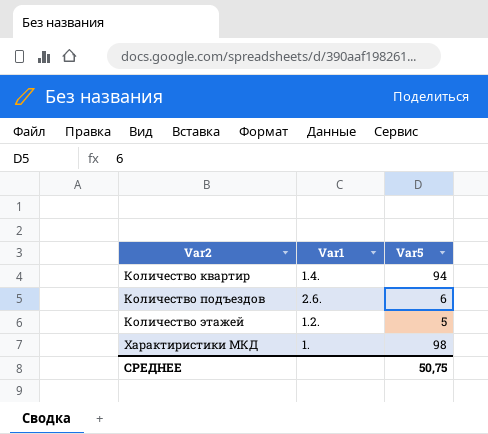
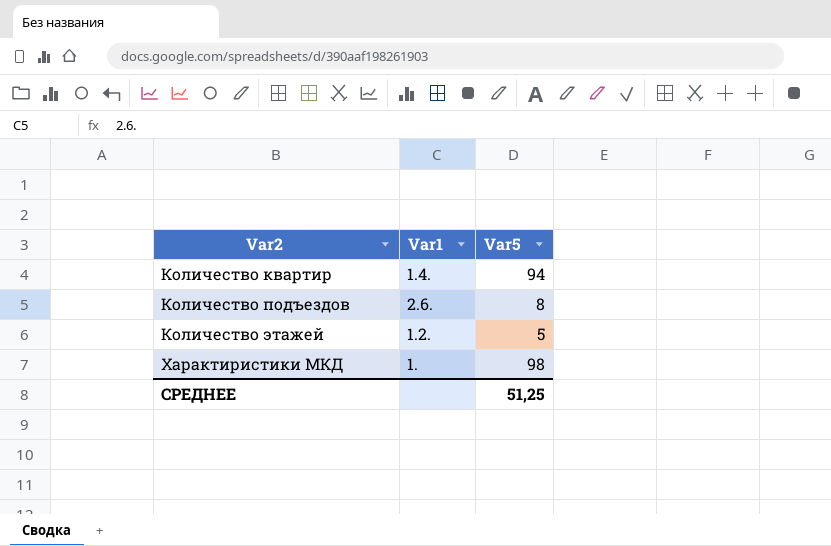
Количество подъездов | Var5: 6 -> 8
СРЕДНЕЕ | Var5: 50,75 -> 51,25

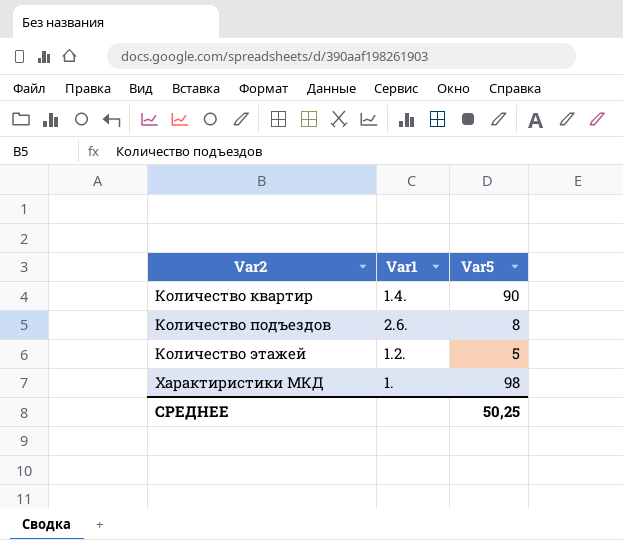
Количество квартир | Var5: 94 -> 90
СРЕДНЕЕ | Var5: 51,25 -> 50,25

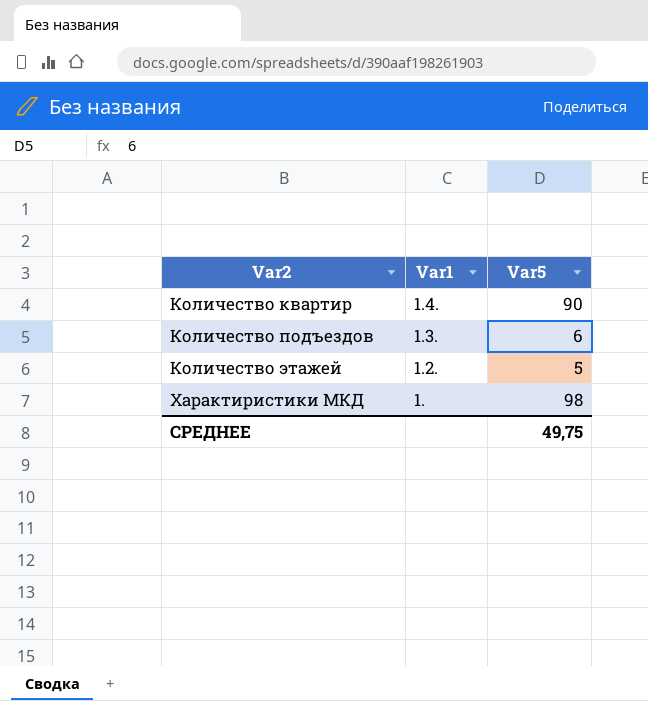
Количество подъездов | Var1: 2.6. -> 1.3.
Количество подъездов | Var5: 8 -> 6
СРЕДНЕЕ | Var5: 50,25 -> 49,75

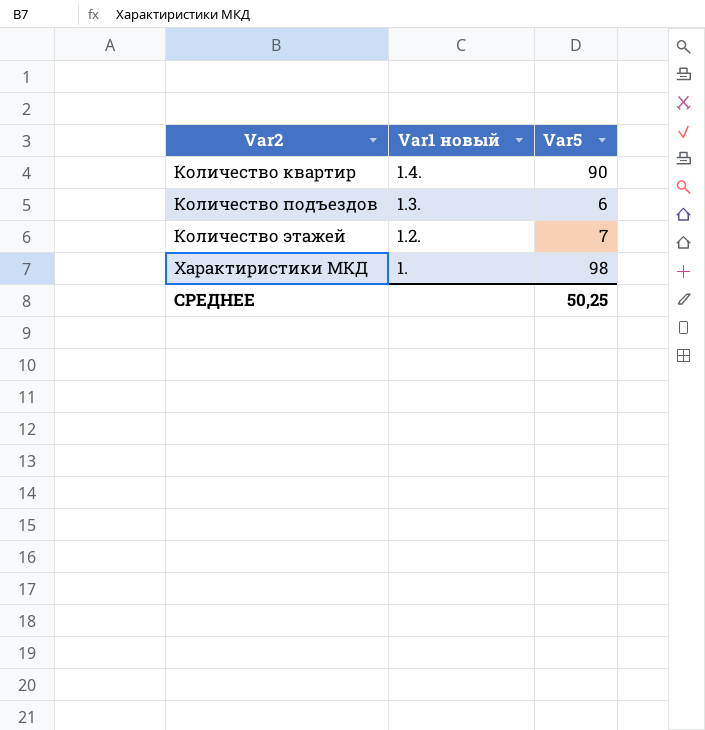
column name: Var1 -> Var1 новый
Количество этажей | Var5: 5 -> 7
СРЕДНЕЕ | Var5: 49,75 -> 50,25

